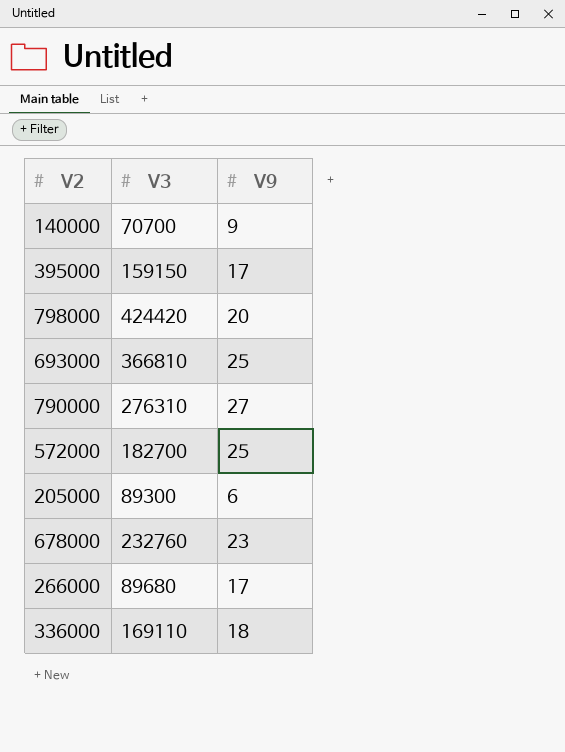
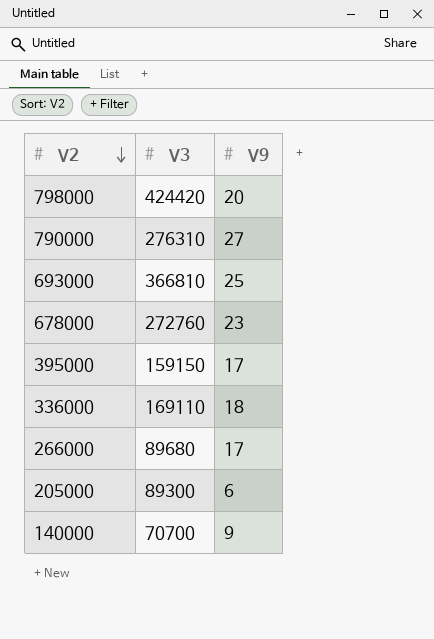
row order: none -> V2 descending
row 572000: 182700 | 25 -> none
678000 | V3: 232760 -> 272760

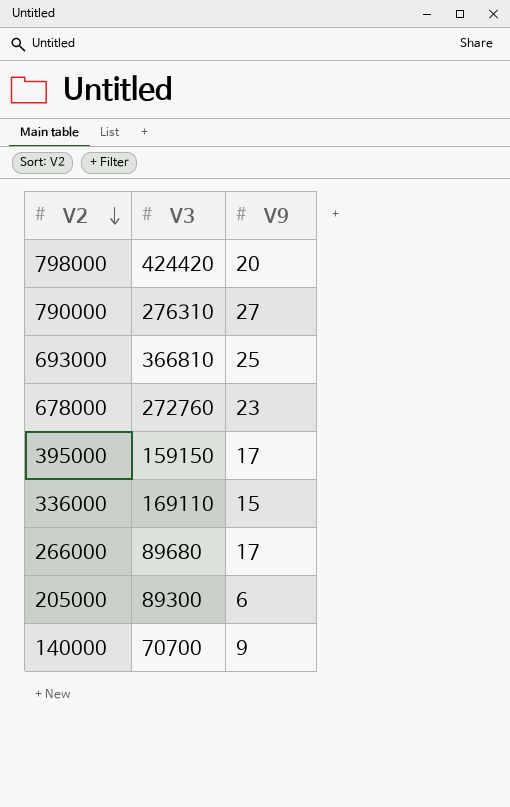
336000 | V9: 18 -> 15

